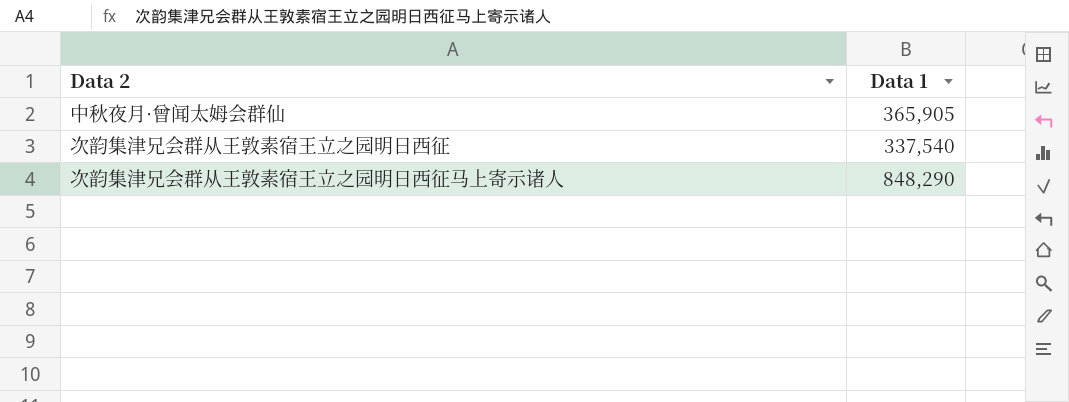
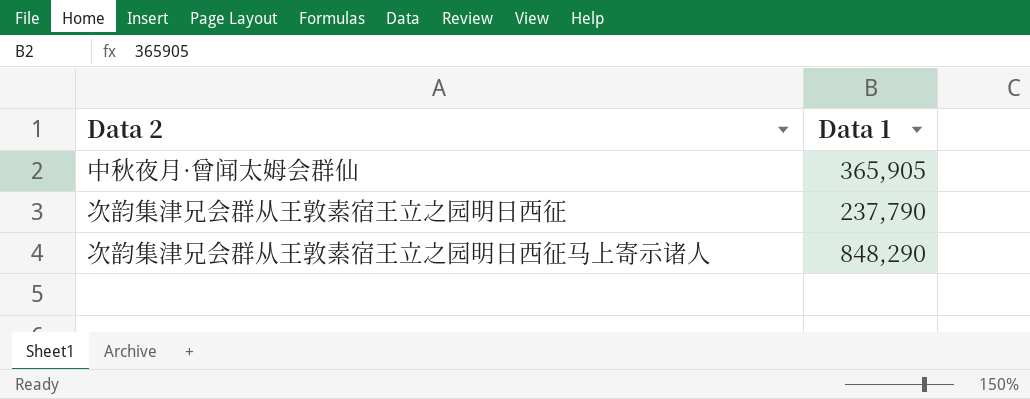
次韵集津兄会群从王敦素宿王立之园明日西征 | Data 1: 337,540 -> 237,790

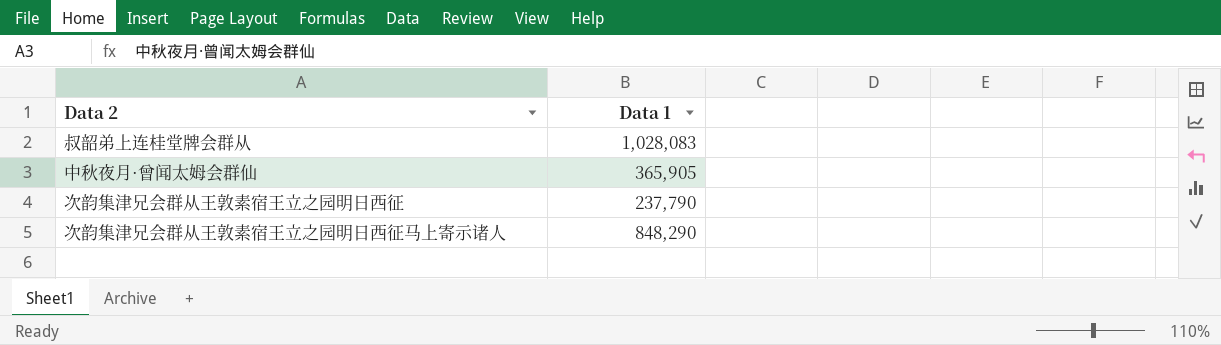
row 叔韶弟上连桂堂牌会群从: none -> 1,028,083

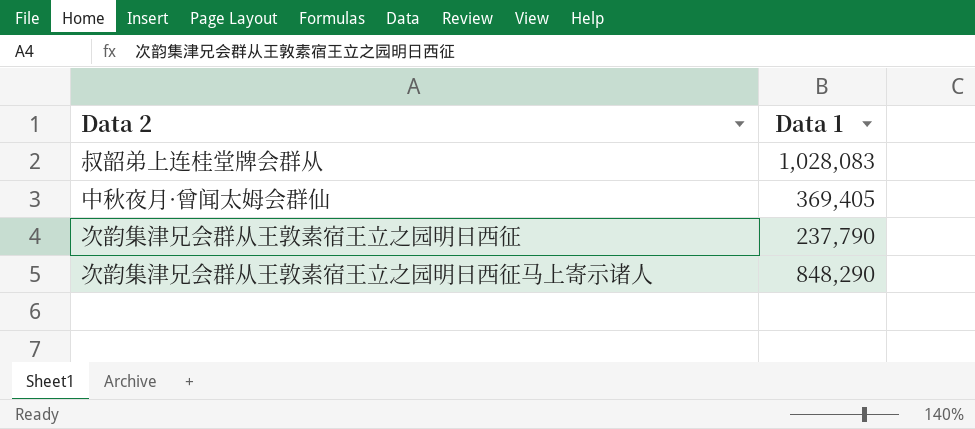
中秋夜月·曾闻太姆会群仙 | Data 1: 365,905 -> 369,405

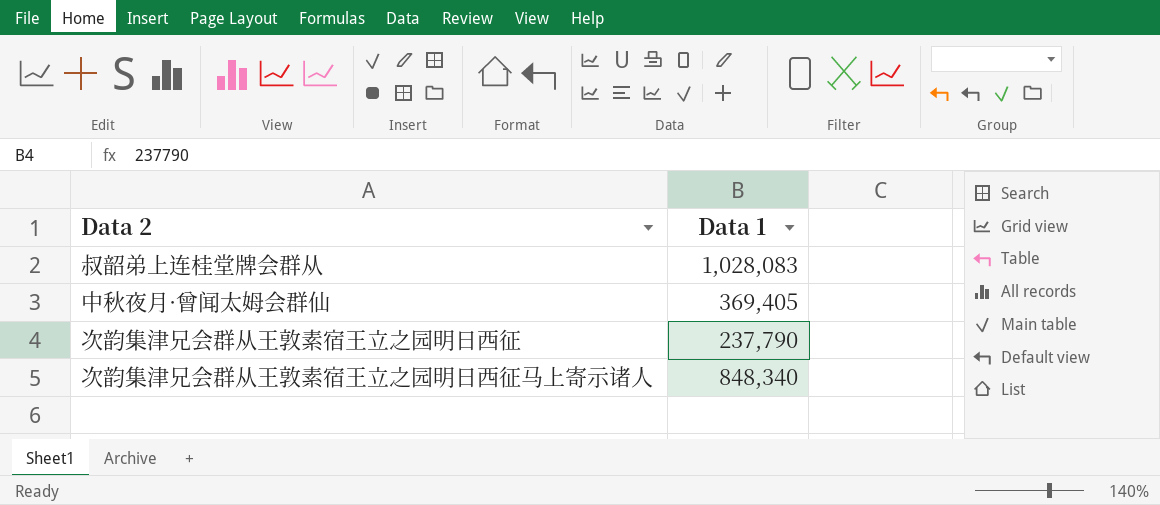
次韵集津兄会群从王敦素宿王立之园明日西征马上寄示诸人 | Data 1: 848,290 -> 848,340

